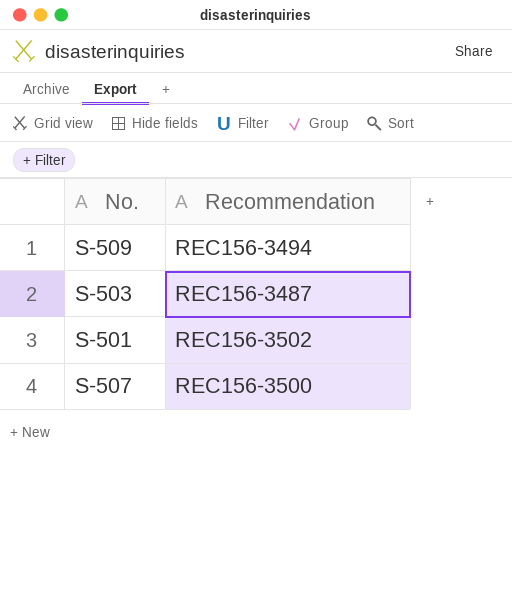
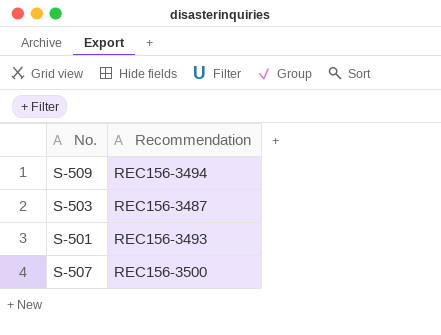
S-501 | Recommendation: REC156-3502 -> REC156-3493

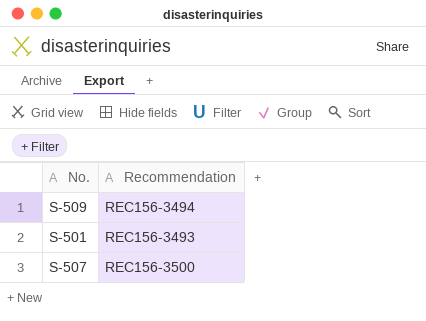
row S-503: REC156-3487 -> none

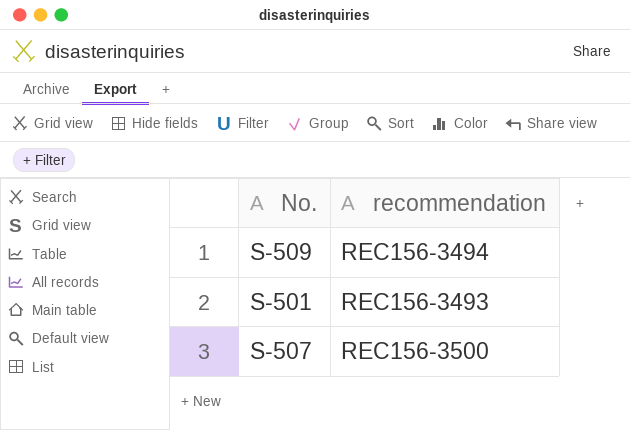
column name: Recommendation -> recommendation

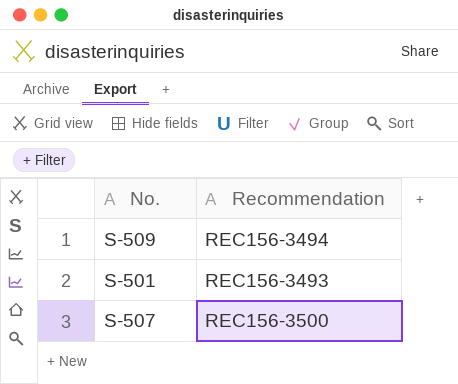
column name: recommendation -> Recommendation

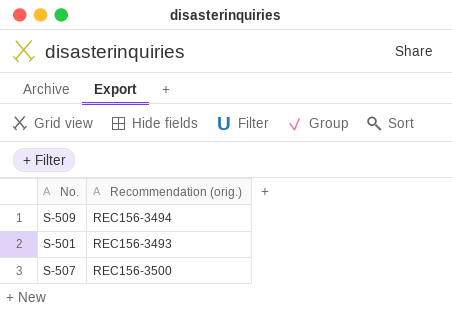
column name: Recommendation -> Recommendation (orig.)

